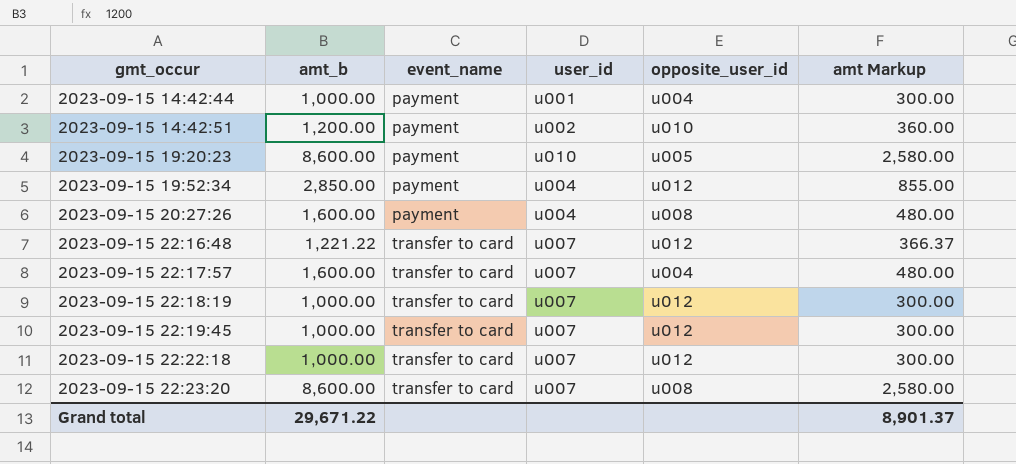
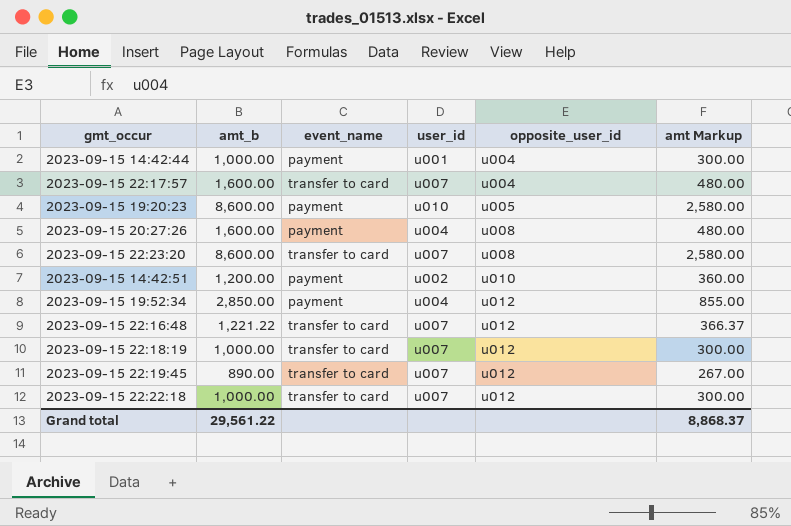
row order: gmt_occur ascending -> opposite_user_id ascending
2023-09-15 22:19:45 | amt_b: 1,000.00 -> 890.00
2023-09-15 22:19:45 | amt Markup: 300.00 -> 267.00
Grand total | amt_b: 29,671.22 -> 29,561.22
Grand total | amt Markup: 8,901.37 -> 8,868.37

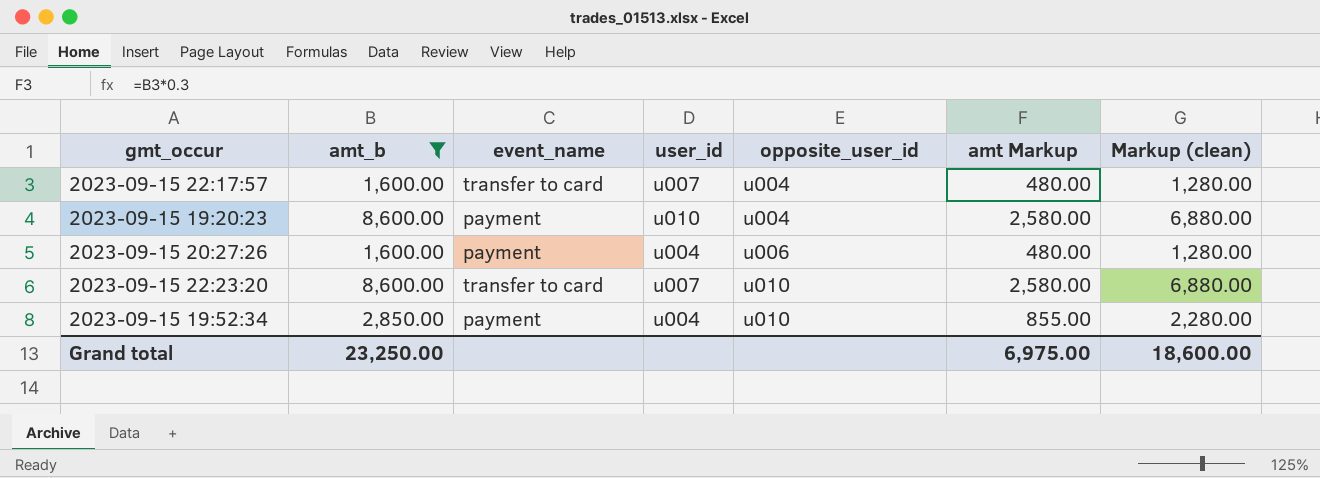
filter: none -> amt_b >= 1,600.00
column Markup (clean) | formula: none -> [amt_b] * 0.8
2023-09-15 19:20:23 | opposite_user_id: u005 -> u004
2023-09-15 20:27:26 | opposite_user_id: u008 -> u006
2023-09-15 22:23:20 | opposite_user_id: u008 -> u010
2023-09-15 19:52:34 | opposite_user_id: u012 -> u010
Grand total | amt_b: 29,561.22 -> 23,250.00
Grand total | amt Markup: 8,868.37 -> 6,975.00

